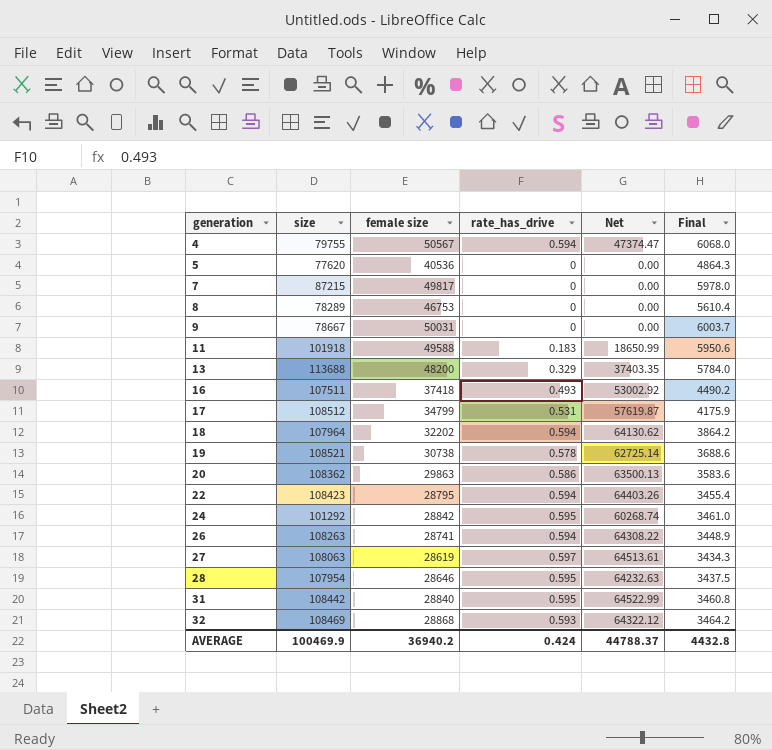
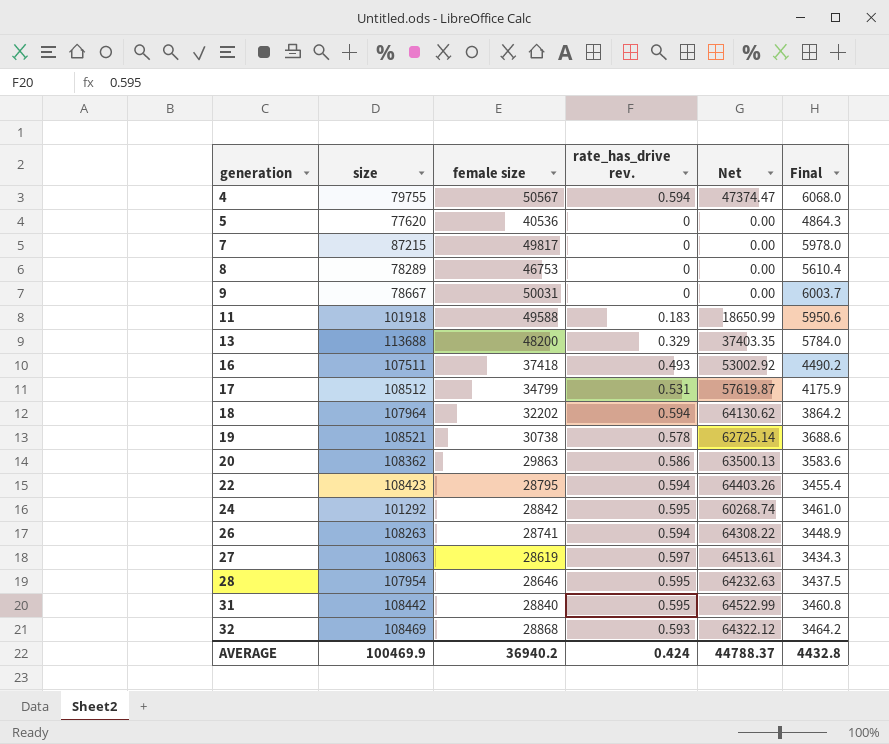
column name: rate_has_drive -> rate_has_drive rev.

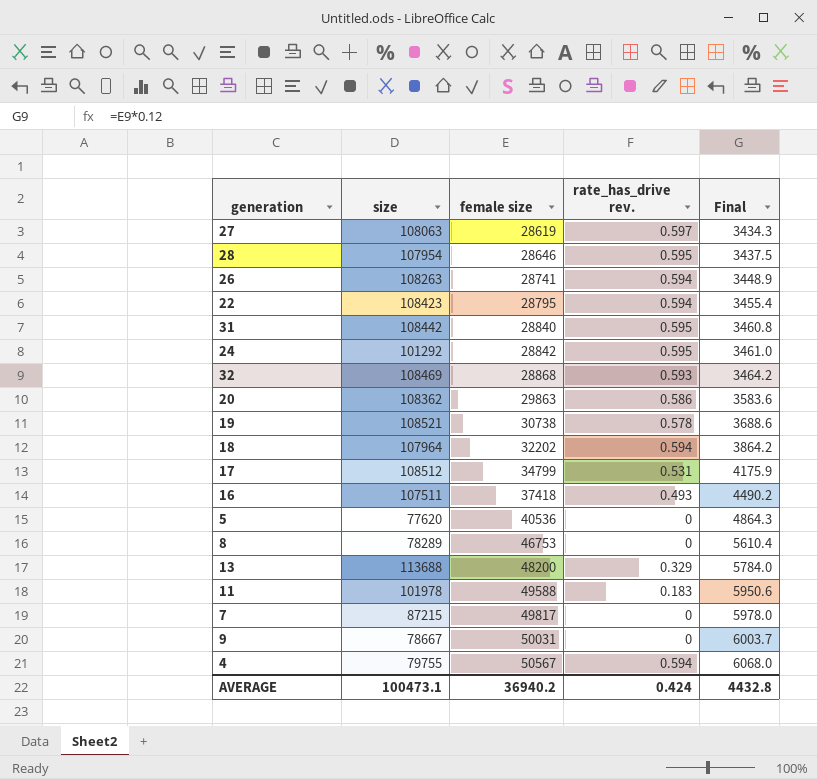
row order: generation ascending -> female size ascending
column Net | formula: [size] * [rate_has_drive rev.] -> none
11 | size: 101918 -> 101978
AVERAGE | size: 100469.9 -> 100473.1

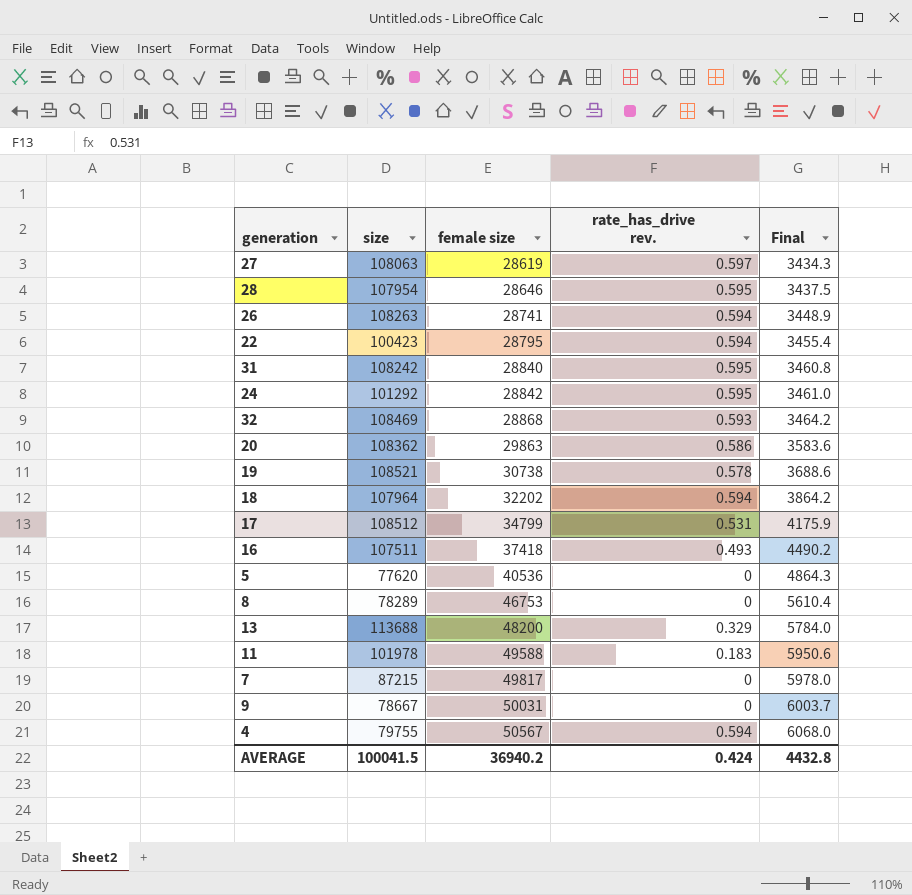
22 | size: 108423 -> 100423
31 | size: 108442 -> 108242
AVERAGE | size: 100473.1 -> 100041.5

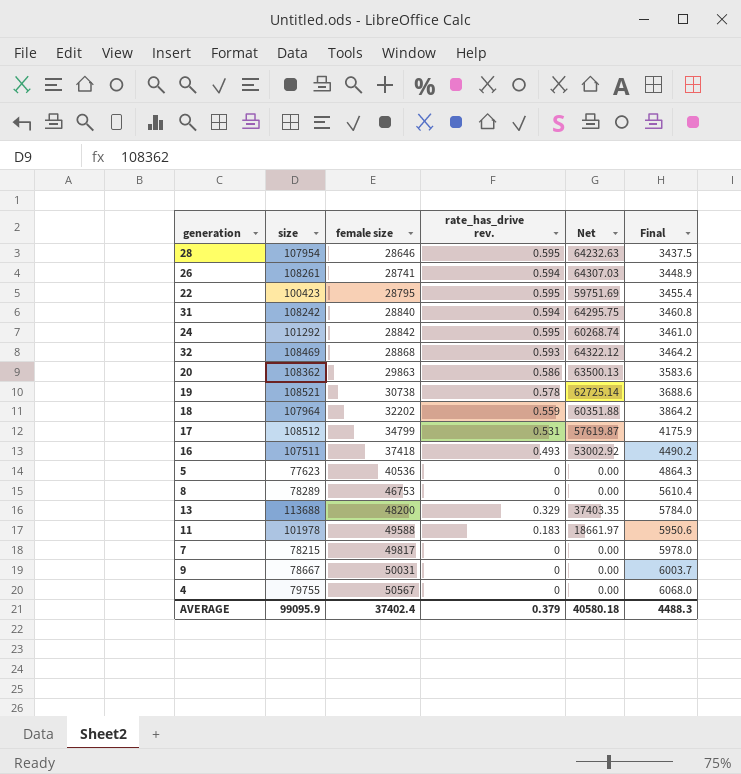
column Net | formula: none -> [size] * [rate_has_drive rev.]
row 27: 108063 | 28619 | 0.597 | 3434.3 -> none
26 | size: 108263 -> 108261
22 | rate_has_drive rev.: 0.594 -> 0.595
31 | rate_has_drive rev.: 0.595 -> 0.594
18 | rate_has_drive rev.: 0.594 -> 0.559
5 | size: 77620 -> 77623
7 | size: 87215 -> 78215
4 | rate_has_drive rev.: 0.594 -> 0
AVERAGE | size: 100041.5 -> 99095.9
AVERAGE | female size: 36940.2 -> 37402.4
AVERAGE | rate_has_drive rev.: 0.424 -> 0.379
AVERAGE | Final: 4432.8 -> 4488.3

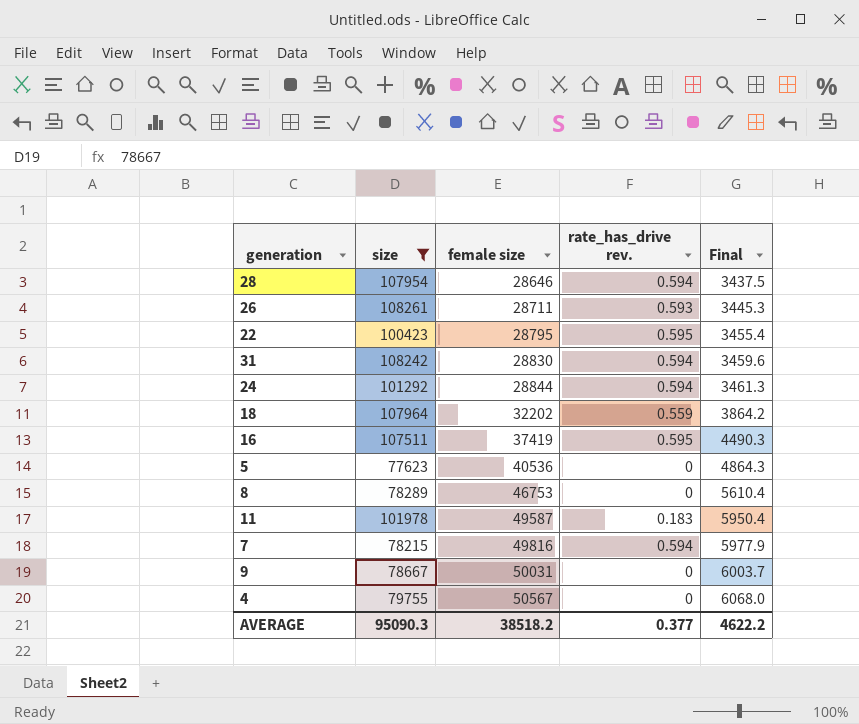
filter: none -> size <= 108261
column Net | formula: [size] * [rate_has_drive rev.] -> none
28 | rate_has_drive rev.: 0.595 -> 0.594
26 | female size: 28741 -> 28711
26 | rate_has_drive rev.: 0.594 -> 0.593
26 | Final: 3448.9 -> 3445.3
31 | female size: 28840 -> 28830
31 | Final: 3460.8 -> 3459.6
24 | female size: 28842 -> 28844
24 | rate_has_drive rev.: 0.595 -> 0.594
24 | Final: 3461.0 -> 3461.3
16 | female size: 37418 -> 37419
16 | rate_has_drive rev.: 0.493 -> 0.595
16 | Final: 4490.2 -> 4490.3
11 | female size: 49588 -> 49587
11 | Final: 5950.6 -> 5950.4
7 | female size: 49817 -> 49816
7 | rate_has_drive rev.: 0 -> 0.594
7 | Final: 5978.0 -> 5977.9
AVERAGE | size: 99095.9 -> 95090.3
AVERAGE | female size: 37402.4 -> 38518.2
AVERAGE | rate_has_drive rev.: 0.379 -> 0.377
AVERAGE | Final: 4488.3 -> 4622.2

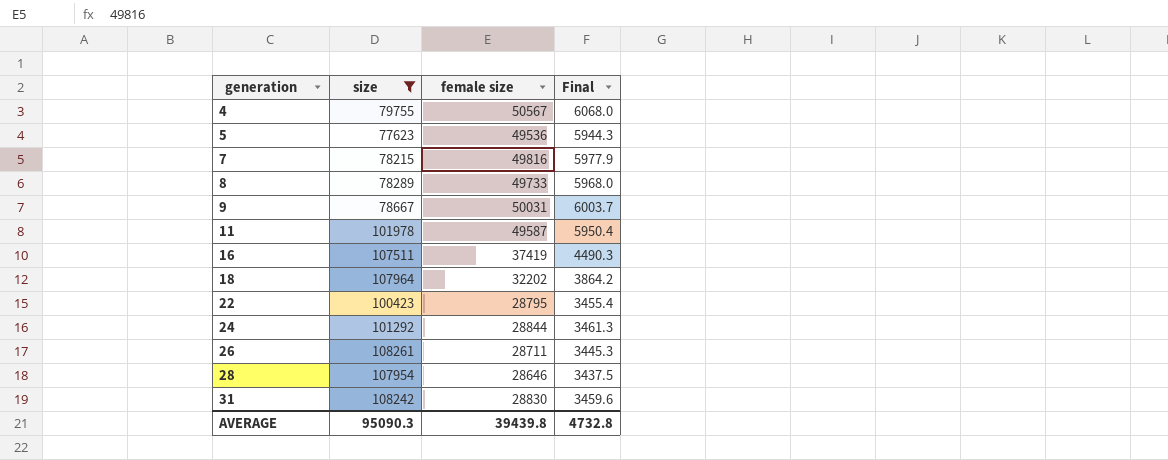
row order: female size ascending -> generation ascending
column rate_has_drive rev. | position: 4 -> none
5 | female size: 40536 -> 49536
5 | Final: 4864.3 -> 5944.3
8 | female size: 46753 -> 49733
8 | Final: 5610.4 -> 5968.0
AVERAGE | female size: 38518.2 -> 39439.8
AVERAGE | Final: 4622.2 -> 4732.8

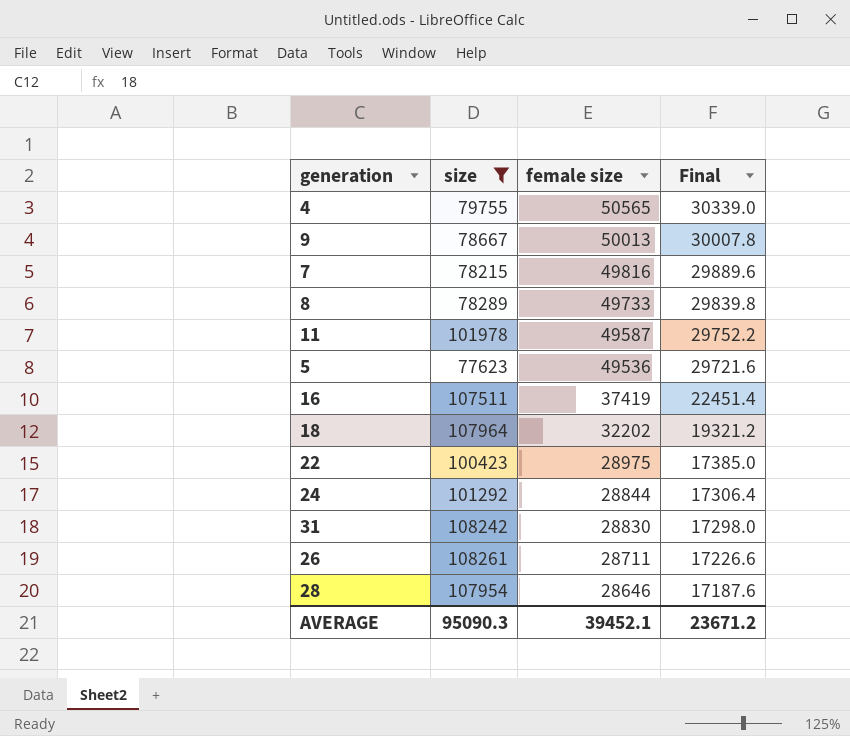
row order: generation ascending -> female size descending
column Final | formula: [female size] * 0.12 -> [female size] * 0.6
4 | female size: 50567 -> 50565
9 | female size: 50031 -> 50013
22 | female size: 28795 -> 28975
AVERAGE | female size: 39439.8 -> 39452.1
AVERAGE | Final: 4732.8 -> 23671.2

